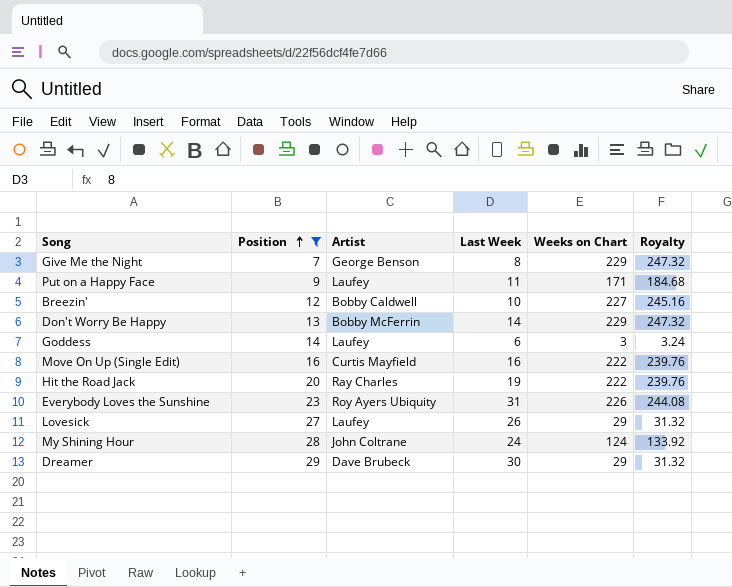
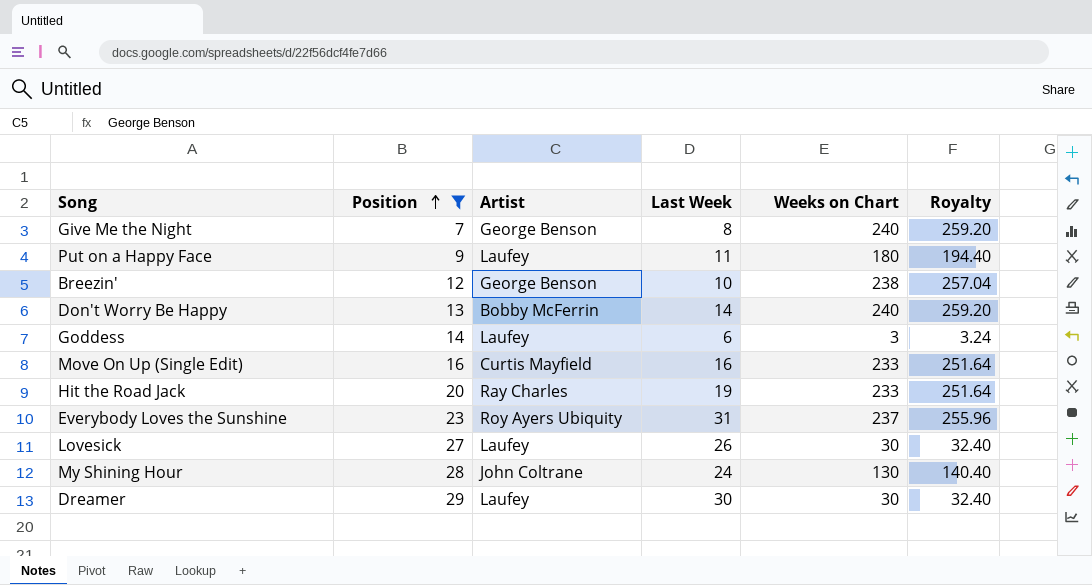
Give Me the Night | Weeks on Chart: 229 -> 240
Give Me the Night | Royalty: 247.32 -> 259.20
Put on a Happy Face | Weeks on Chart: 171 -> 180
Put on a Happy Face | Royalty: 184.68 -> 194.40
Breezin' | Artist: Bobby Caldwell -> George Benson
Breezin' | Weeks on Chart: 227 -> 238
Breezin' | Royalty: 245.16 -> 257.04
Don't Worry Be Happy | Weeks on Chart: 229 -> 240
Don't Worry Be Happy | Royalty: 247.32 -> 259.20
Move On Up (Single Edit) | Weeks on Chart: 222 -> 233
Move On Up (Single Edit) | Royalty: 239.76 -> 251.64
Hit the Road Jack | Weeks on Chart: 222 -> 233
Hit the Road Jack | Royalty: 239.76 -> 251.64
Everybody Loves the Sunshine | Weeks on Chart: 226 -> 237
Everybody Loves the Sunshine | Royalty: 244.08 -> 255.96
Lovesick | Weeks on Chart: 29 -> 30
Lovesick | Royalty: 31.32 -> 32.40
My Shining Hour | Weeks on Chart: 124 -> 130
My Shining Hour | Royalty: 133.92 -> 140.40
Dreamer | Artist: Dave Brubeck -> Laufey
Dreamer | Weeks on Chart: 29 -> 30
Dreamer | Royalty: 31.32 -> 32.40

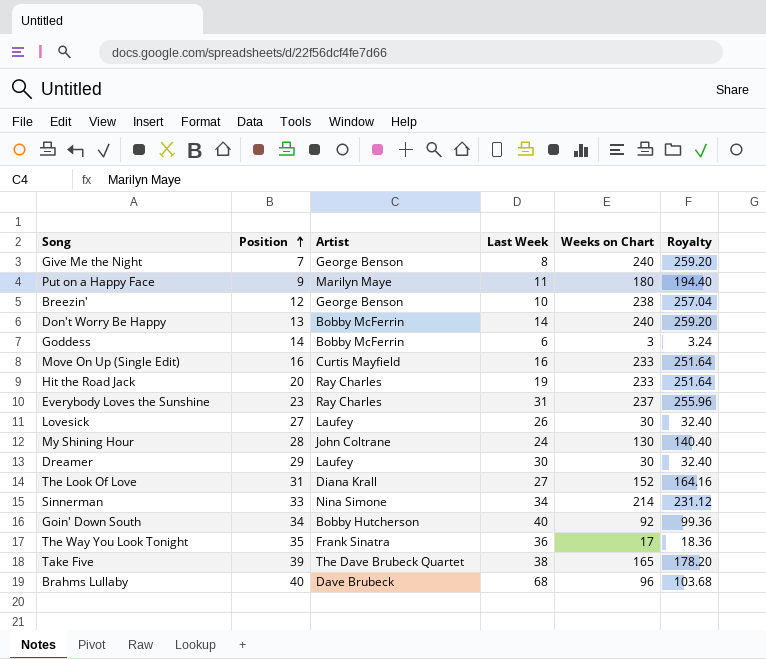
filter: Position <= 29 -> none
Put on a Happy Face | Artist: Laufey -> Marilyn Maye
Goddess | Artist: Laufey -> Bobby McFerrin
Everybody Loves the Sunshine | Artist: Roy Ayers Ubiquity -> Ray Charles

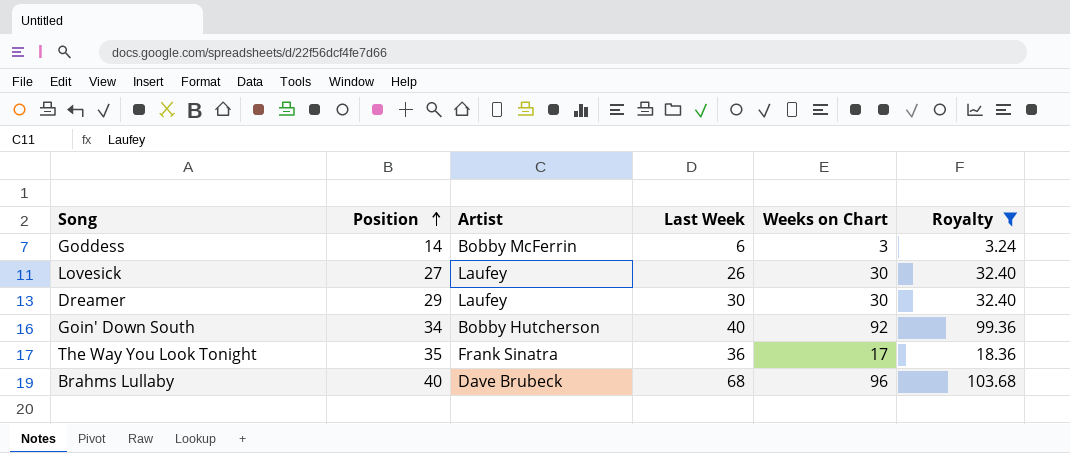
filter: none -> Royalty <= 103.68

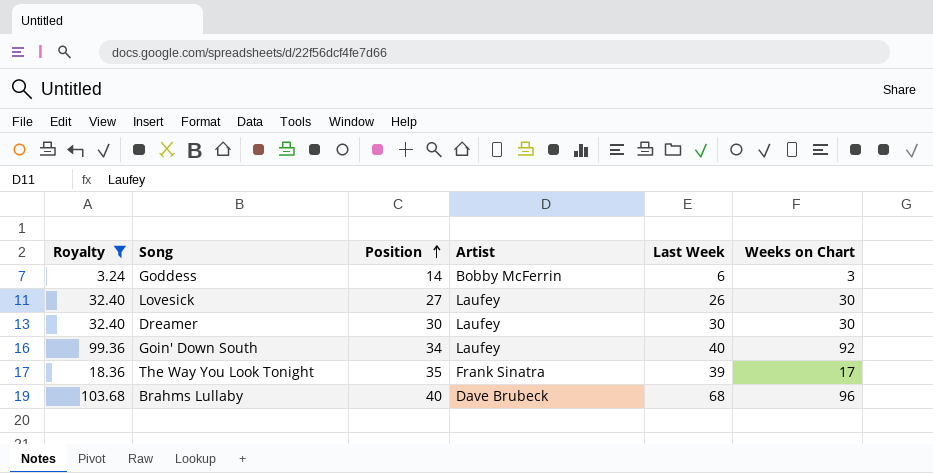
column Royalty | position: 6 -> 1
Dreamer | Position: 29 -> 30
Goin' Down South | Artist: Bobby Hutcherson -> Laufey
The Way You Look Tonight | Last Week: 36 -> 39

